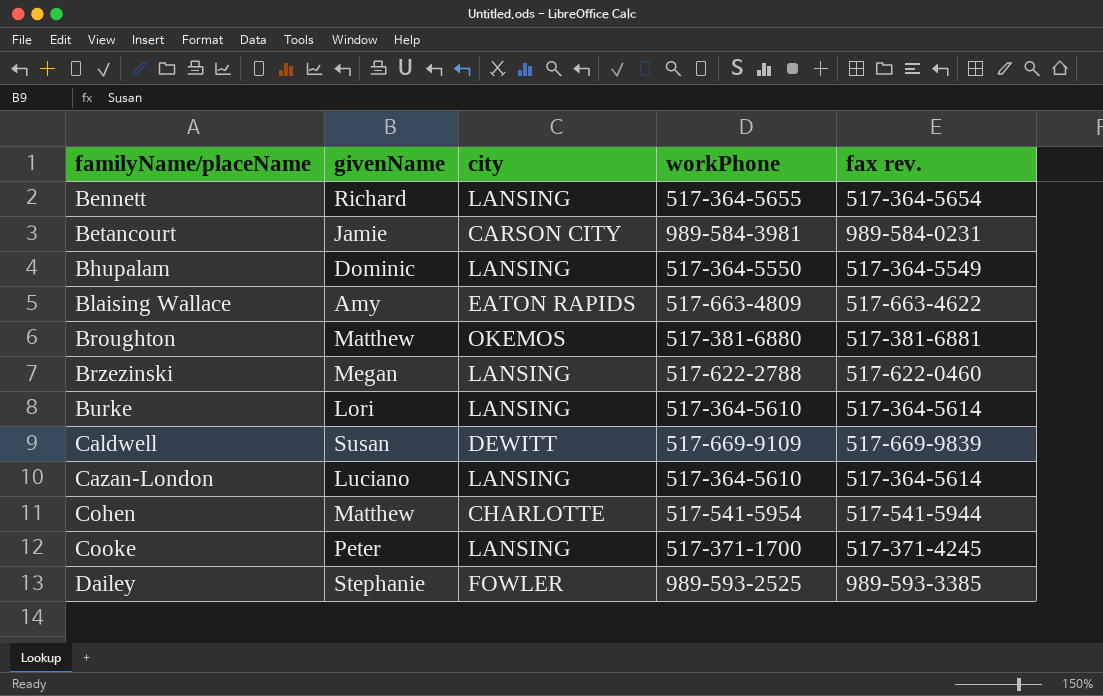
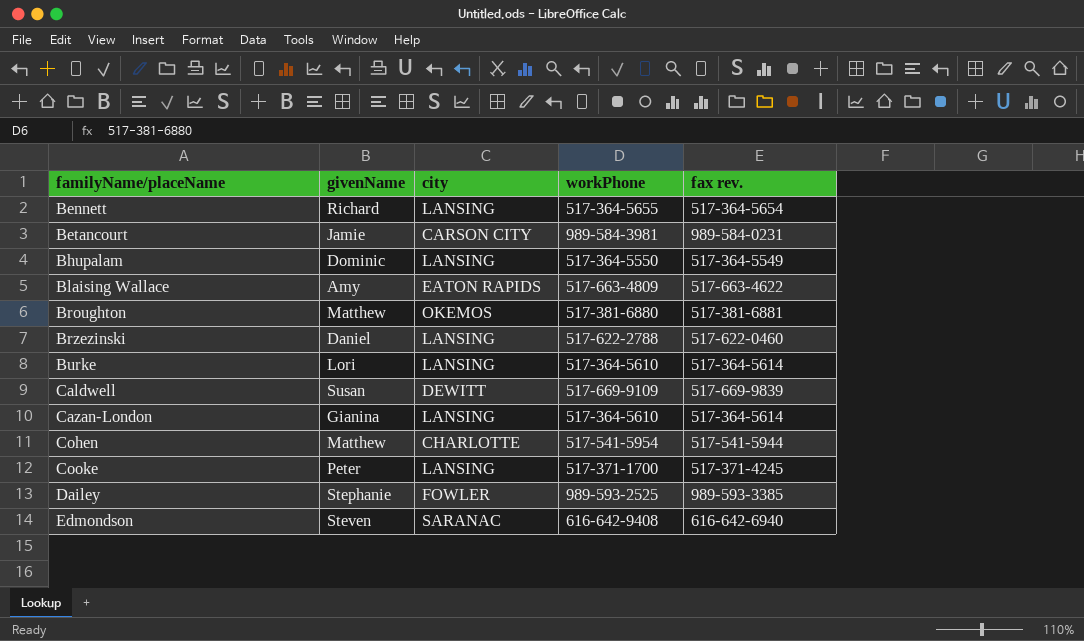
Brzezinski | givenName: Megan -> Daniel
Cazan-London | givenName: Luciano -> Gianina
row Edmondson: none -> Steven | SARANAC | 616-642-9408 | 616-642-6940

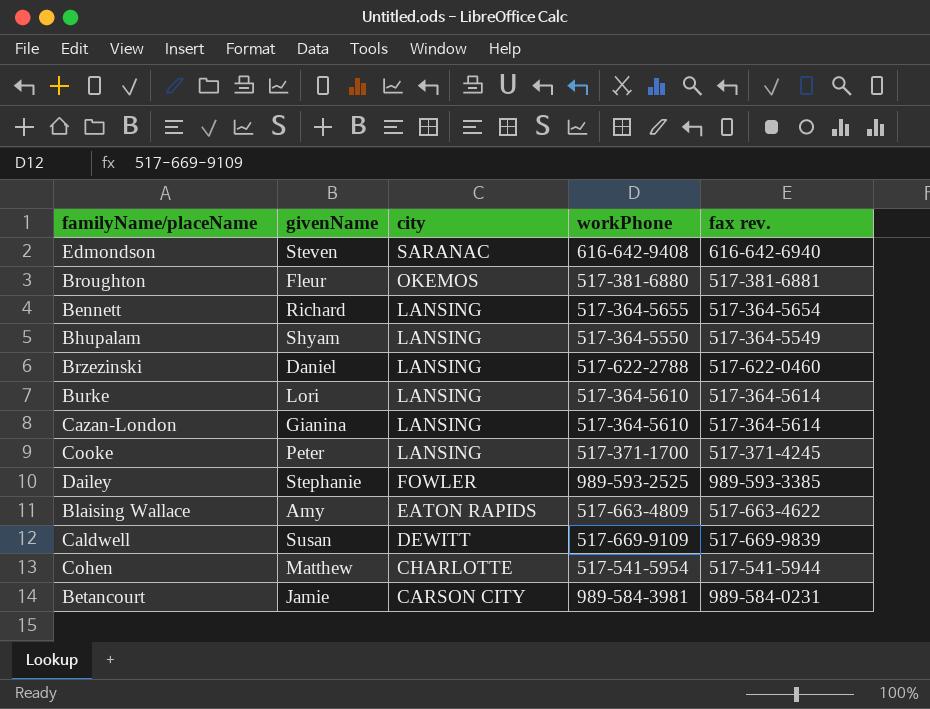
row order: familyName/placeName ascending -> city descending
Broughton | givenName: Matthew -> Fleur
Bhupalam | givenName: Dominic -> Shyam

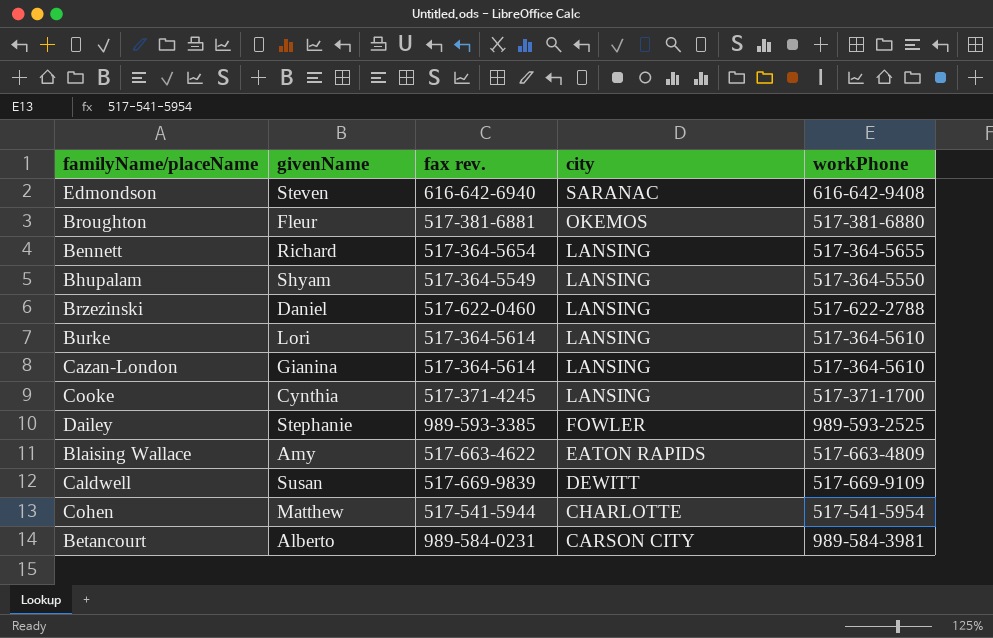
column fax rev. | position: 5 -> 3
Cooke | givenName: Peter -> Cynthia
Betancourt | givenName: Jamie -> Alberto

